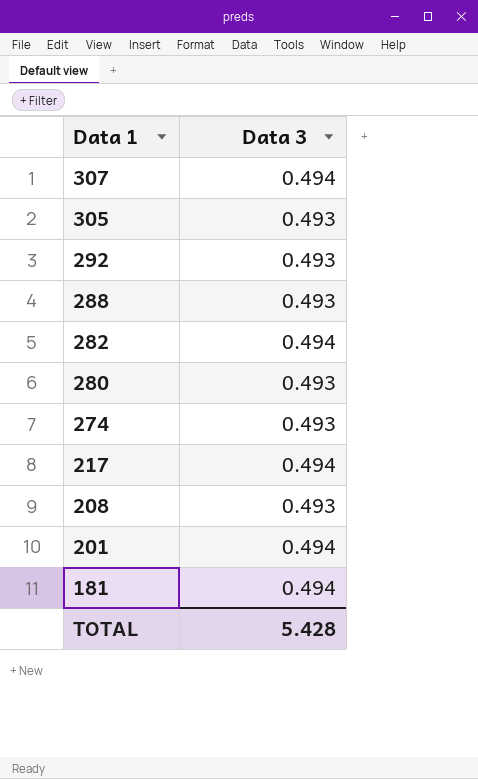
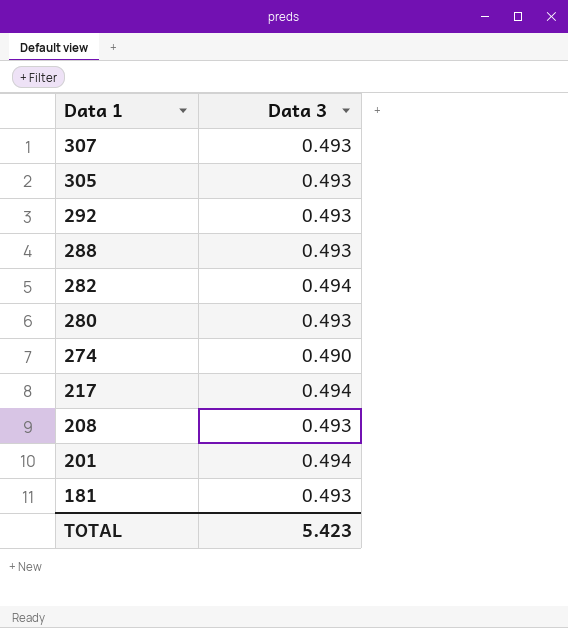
307 | Data 3: 0.494 -> 0.493
274 | Data 3: 0.493 -> 0.490
181 | Data 3: 0.494 -> 0.493
TOTAL | Data 3: 5.428 -> 5.423

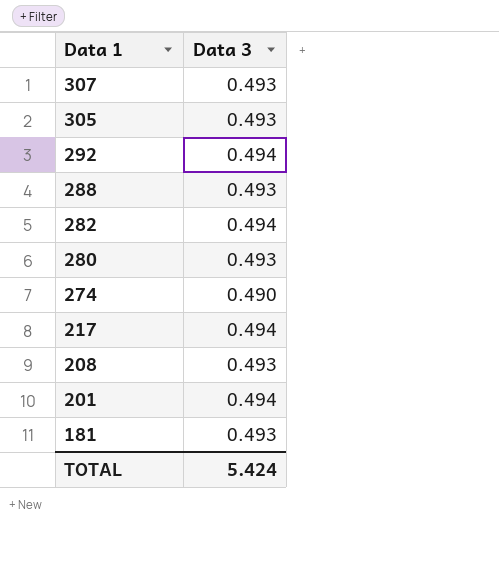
292 | Data 3: 0.493 -> 0.494
TOTAL | Data 3: 5.423 -> 5.424

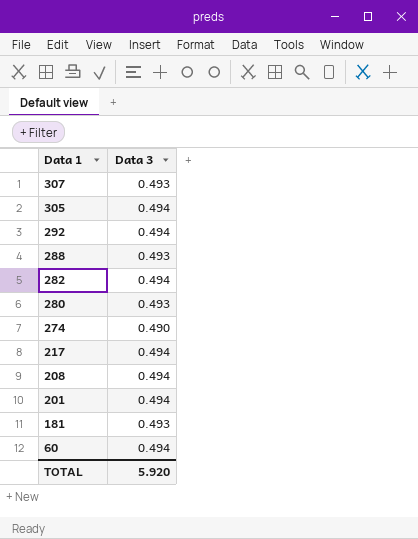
305 | Data 3: 0.493 -> 0.494
208 | Data 3: 0.493 -> 0.494
row 60: none -> 0.494
TOTAL | Data 3: 5.424 -> 5.920

